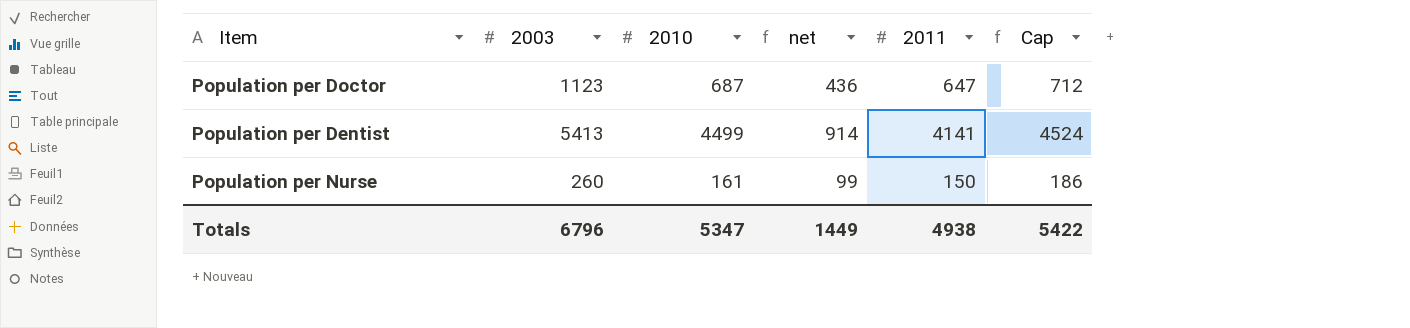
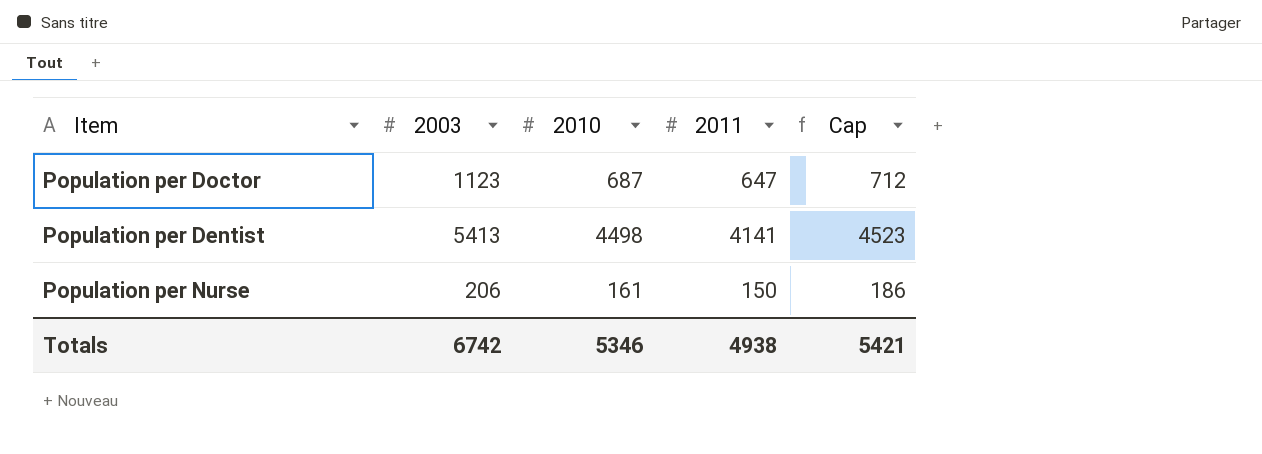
column net | formula: [2003] - [2010] -> none
Population per Dentist | 2010: 4499 -> 4498
Population per Dentist | Cap: 4524 -> 4523
Population per Nurse | 2003: 260 -> 206
Totals | 2003: 6796 -> 6742
Totals | 2010: 5347 -> 5346
Totals | Cap: 5422 -> 5421

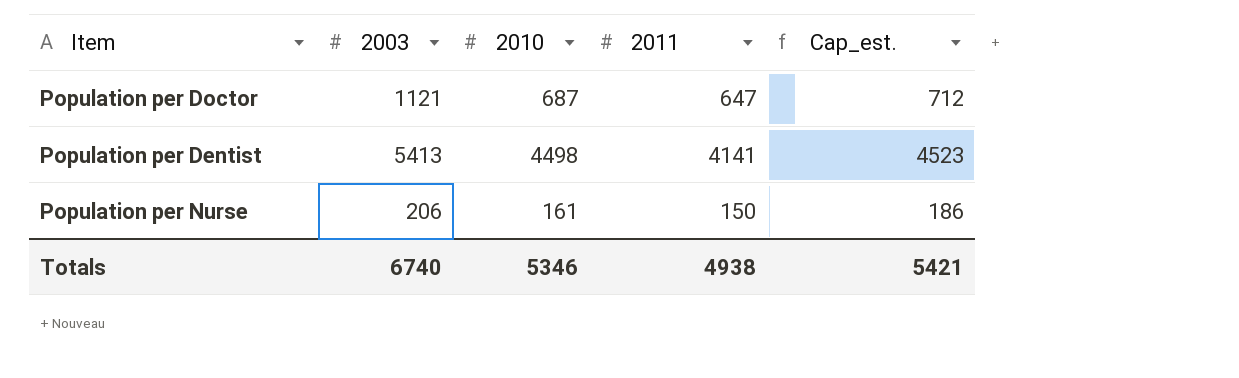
column name: Cap -> Cap_est.
Population per Doctor | 2003: 1123 -> 1121
Totals | 2003: 6742 -> 6740

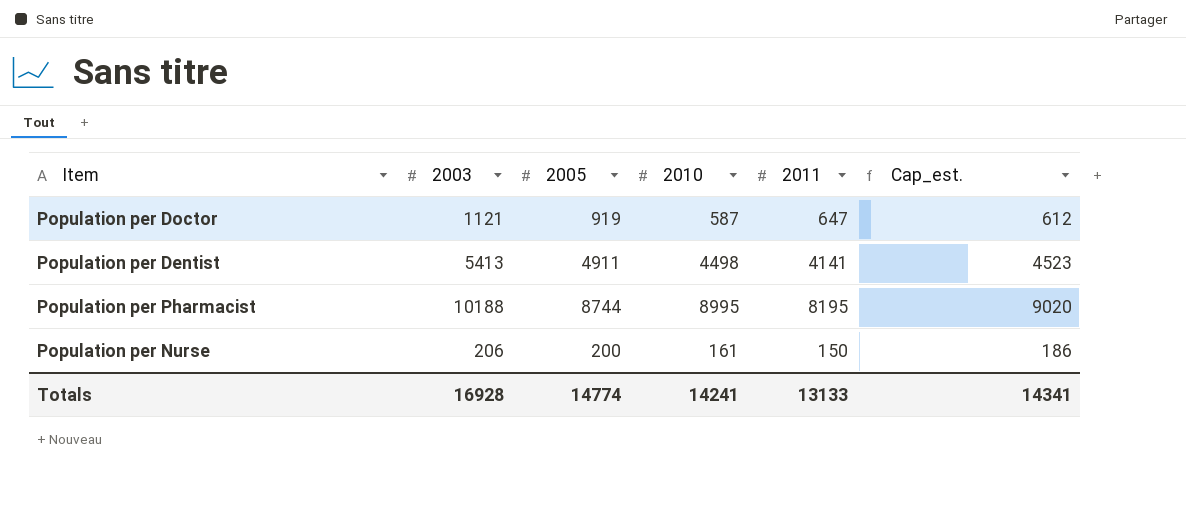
column 2005 | position: none -> 3
Population per Doctor | 2010: 687 -> 587
Population per Doctor | Cap_est.: 712 -> 612
row Population per Pharmacist: none -> 10188 | 8744 | 8995 | 8195 | 9020
Totals | 2003: 6740 -> 16928
Totals | 2010: 5346 -> 14241
Totals | 2011: 4938 -> 13133
Totals | Cap_est.: 5421 -> 14341

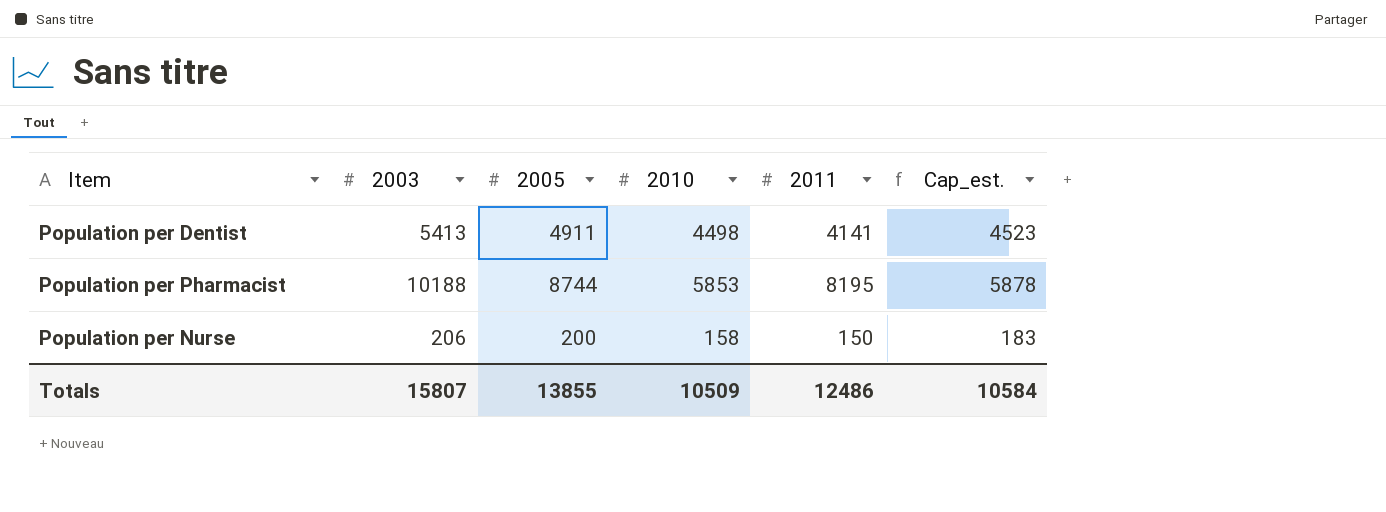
row Population per Doctor: 1121 | 919 | 587 | 647 | 612 -> none
Population per Pharmacist | 2010: 8995 -> 5853
Population per Pharmacist | Cap_est.: 9020 -> 5878
Population per Nurse | 2010: 161 -> 158
Population per Nurse | Cap_est.: 186 -> 183
Totals | 2003: 16928 -> 15807
Totals | 2005: 14774 -> 13855
Totals | 2010: 14241 -> 10509
Totals | 2011: 13133 -> 12486
Totals | Cap_est.: 14341 -> 10584

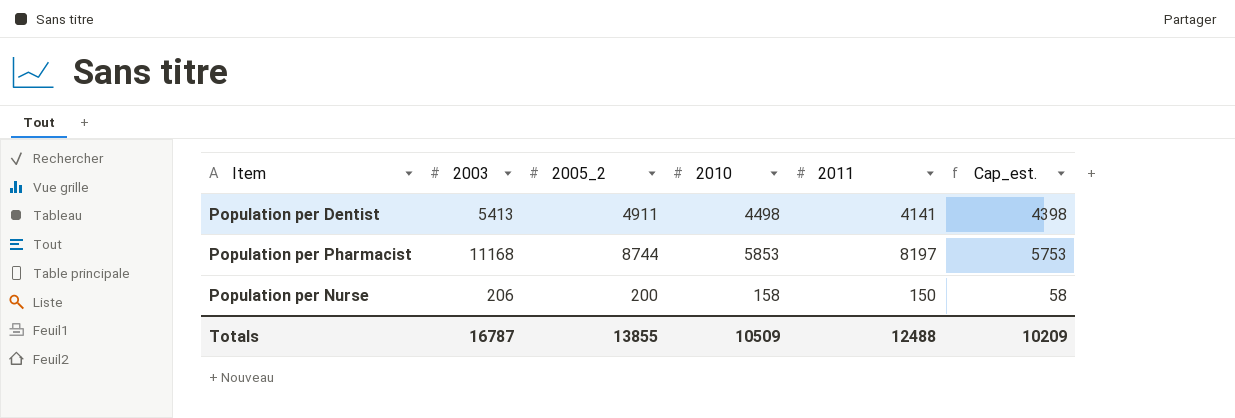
column name: 2005 -> 2005_2
column Cap_est. | formula: [2010] + 25 -> [2010] - 100
Population per Pharmacist | 2003: 10188 -> 11168
Population per Pharmacist | 2011: 8195 -> 8197
Totals | 2003: 15807 -> 16787
Totals | 2011: 12486 -> 12488
Totals | Cap_est.: 10584 -> 10209

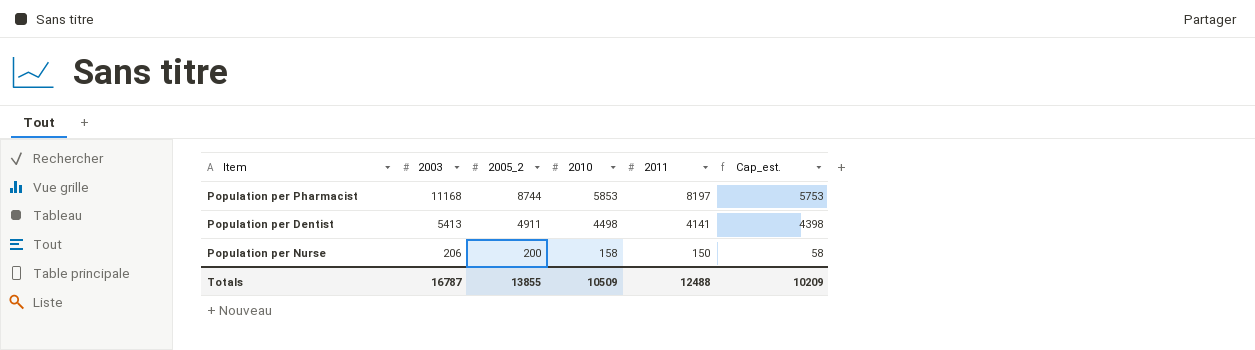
row order: none -> 2003 descending

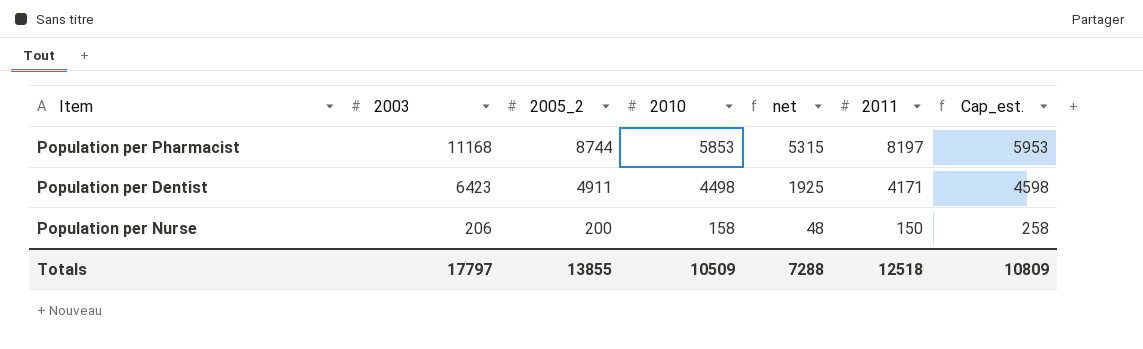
column net | formula: none -> [2003] - [2010]
column Cap_est. | formula: [2010] - 100 -> [2010] + 100
Population per Dentist | 2003: 5413 -> 6423
Population per Dentist | 2011: 4141 -> 4171
Totals | 2003: 16787 -> 17797
Totals | 2011: 12488 -> 12518
Totals | Cap_est.: 10209 -> 10809

